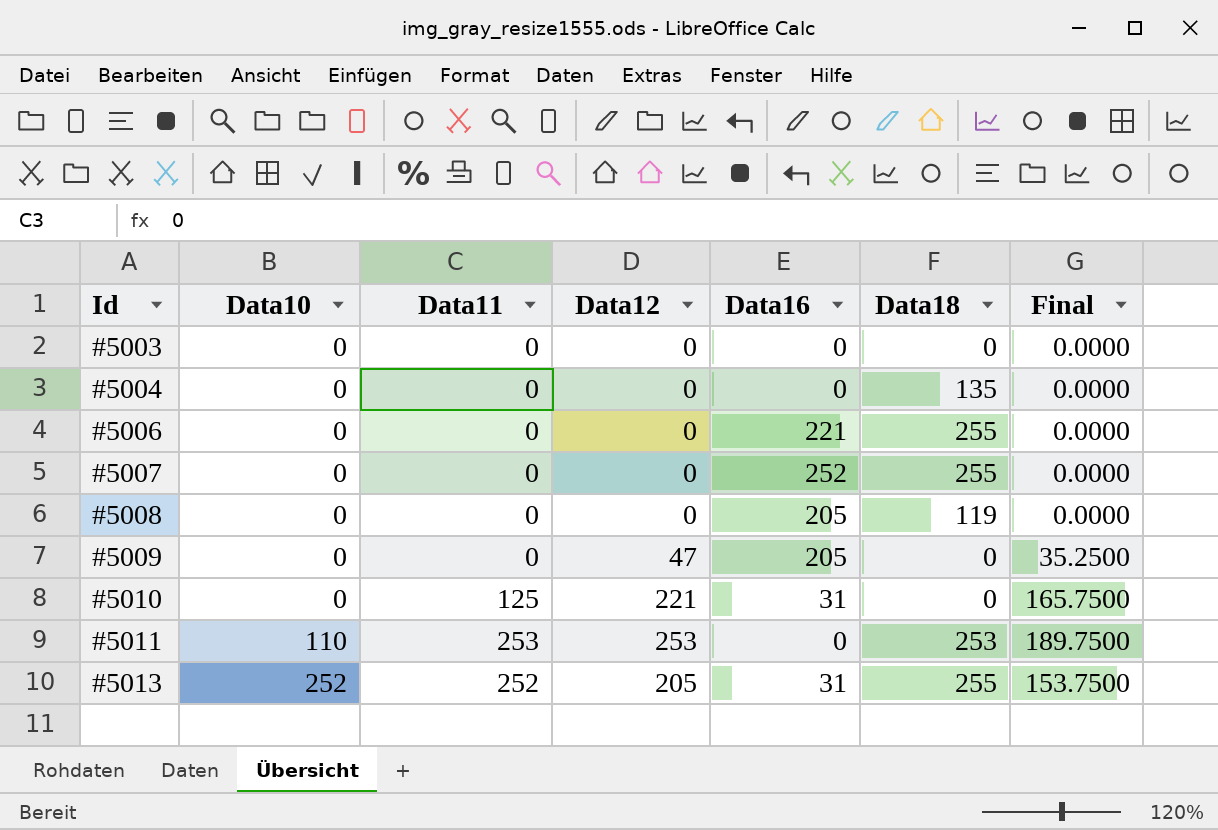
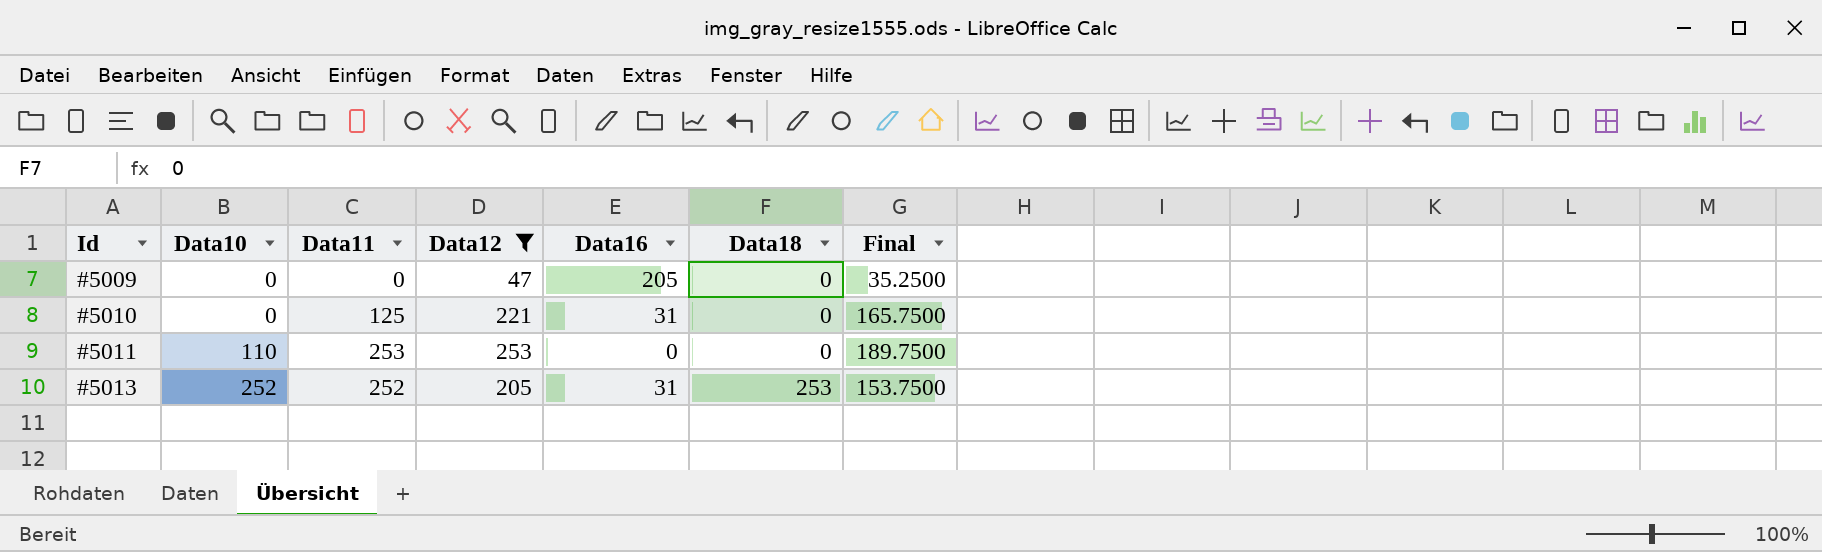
filter: none -> Data12 != 0
#5011 | Data18: 253 -> 0
#5013 | Data18: 255 -> 253

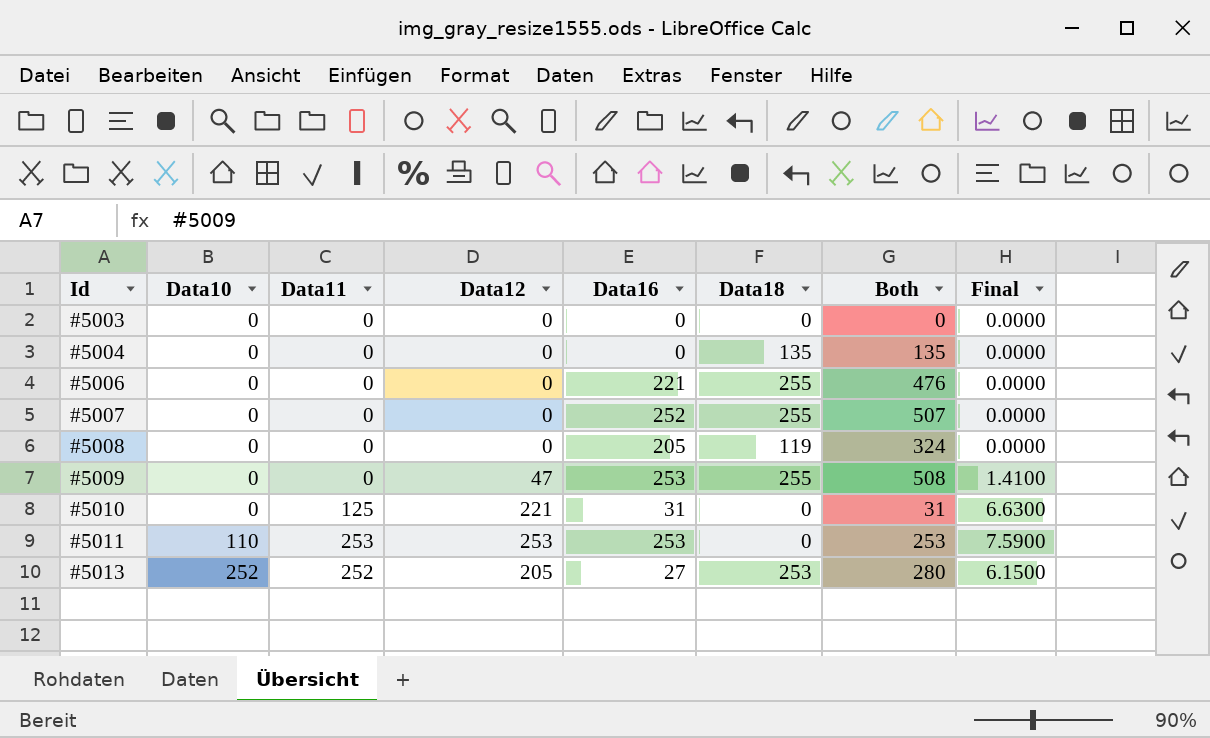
filter: Data12 != 0 -> none
column Both | formula: none -> [Data16] + [Data18]
column Final | formula: [Data12] * 0.75 -> [Data12] * 0.03
#5009 | Data16: 205 -> 253
#5009 | Data18: 0 -> 255
#5011 | Data16: 0 -> 253
#5013 | Data16: 31 -> 27

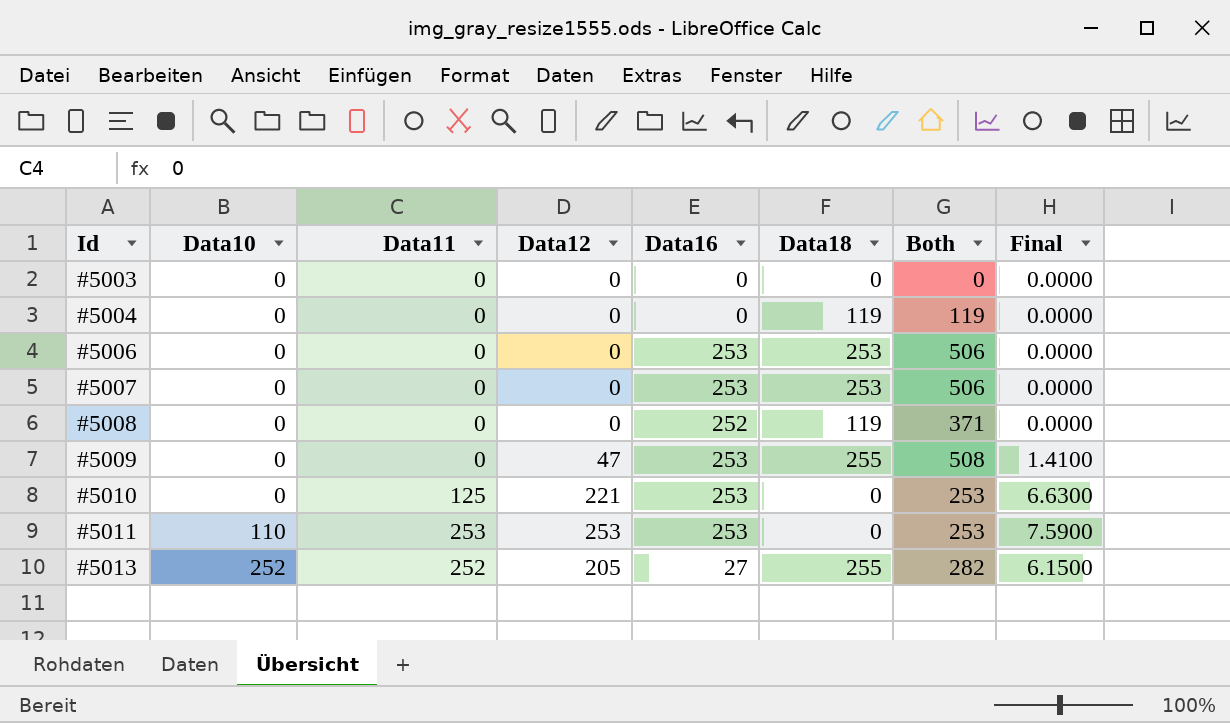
#5004 | Data18: 135 -> 119
#5004 | Both: 135 -> 119
#5006 | Data16: 221 -> 253
#5006 | Data18: 255 -> 253
#5006 | Both: 476 -> 506
#5007 | Data16: 252 -> 253
#5007 | Data18: 255 -> 253
#5007 | Both: 507 -> 506
#5008 | Data16: 205 -> 252
#5008 | Both: 324 -> 371
#5010 | Data16: 31 -> 253
#5010 | Both: 31 -> 253
#5013 | Data18: 253 -> 255
#5013 | Both: 280 -> 282

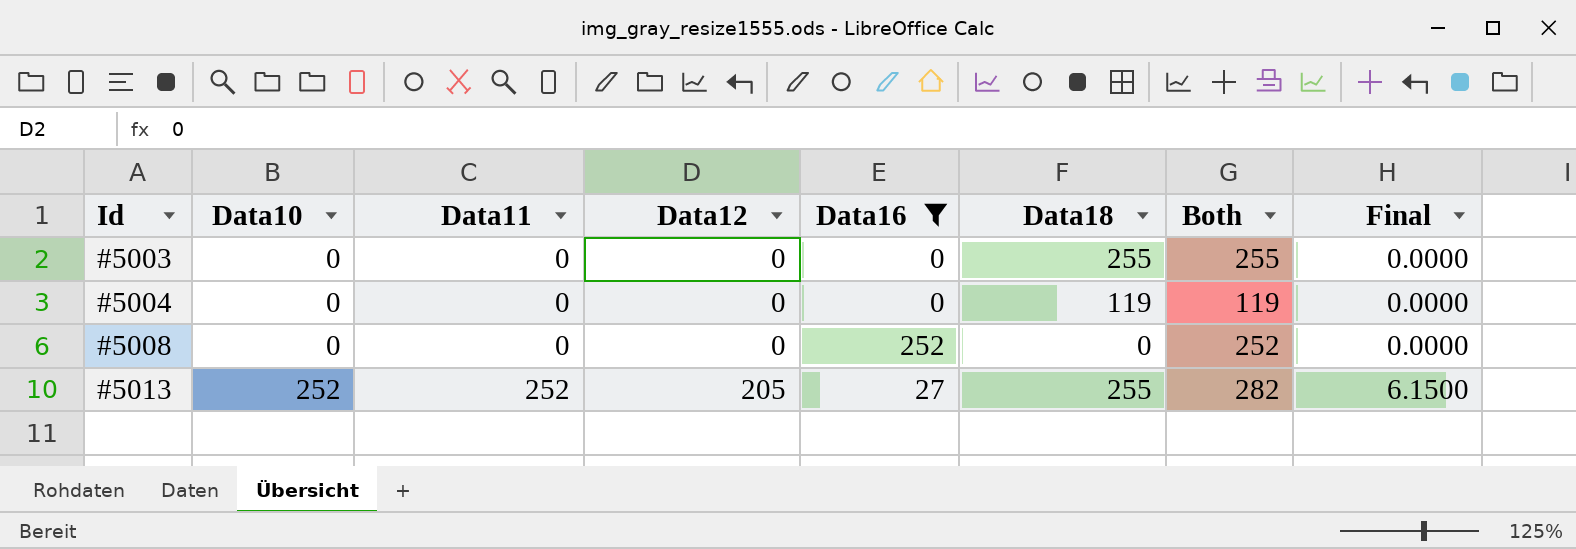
filter: none -> Data16 != 253
#5003 | Data18: 0 -> 255
#5003 | Both: 0 -> 255
#5008 | Data18: 119 -> 0
#5008 | Both: 371 -> 252

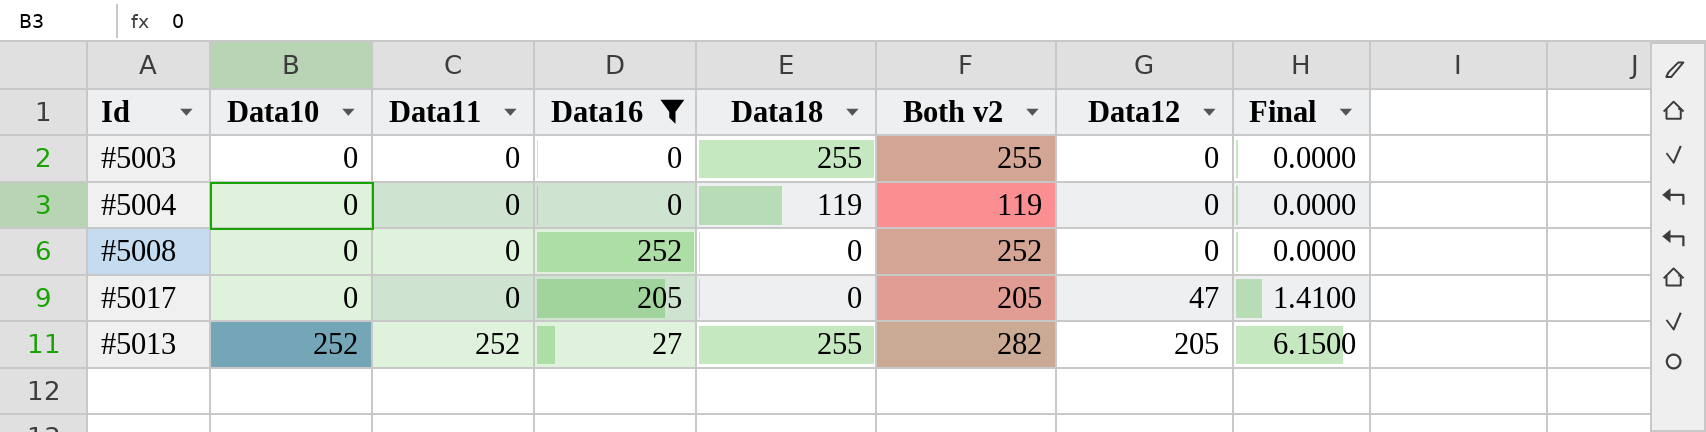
column name: Both -> Both v2
column Data12 | position: 4 -> 7
row #5017: none -> 0 | 0 | 205 | 0 | 205 | 47 | 1.4100

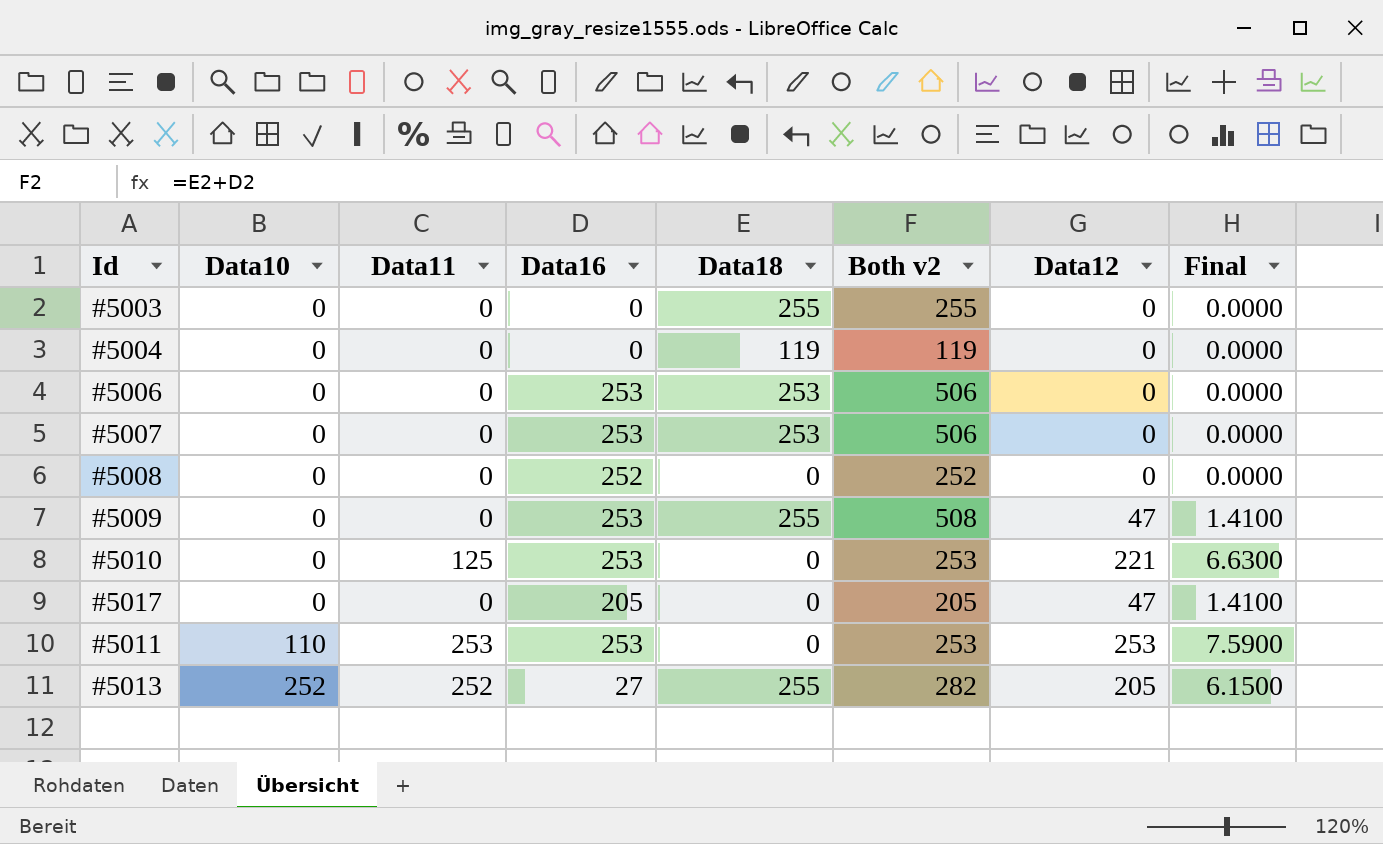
filter: Data16 != 253 -> none

